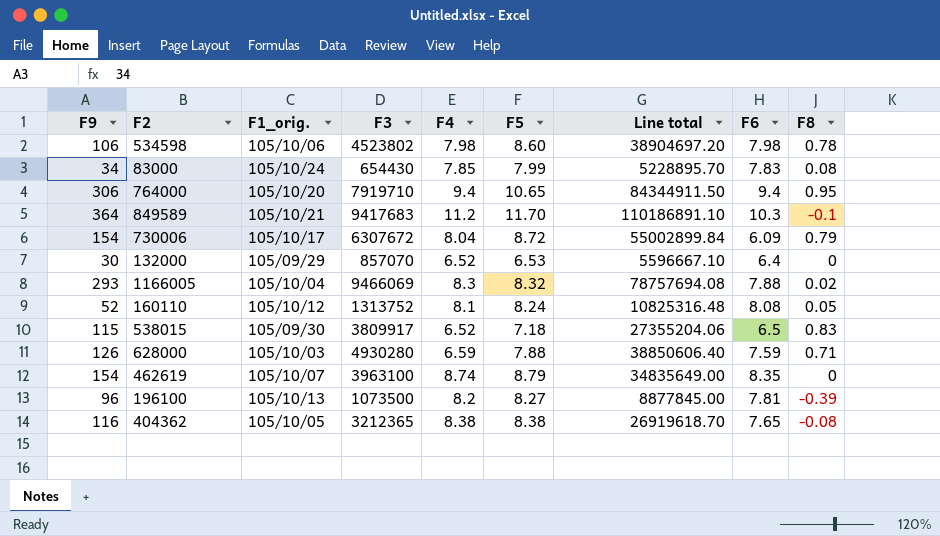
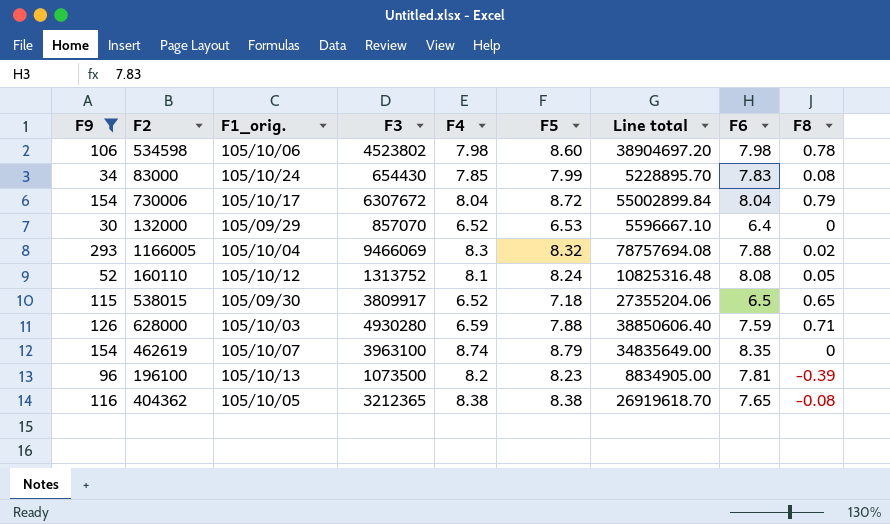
filter: none -> F9 <= 293
730006 | F6: 6.09 -> 8.04
538015 | F8: 0.83 -> 0.65
196100 | F5: 8.27 -> 8.23
196100 | Line total: 8877845.00 -> 8834905.00

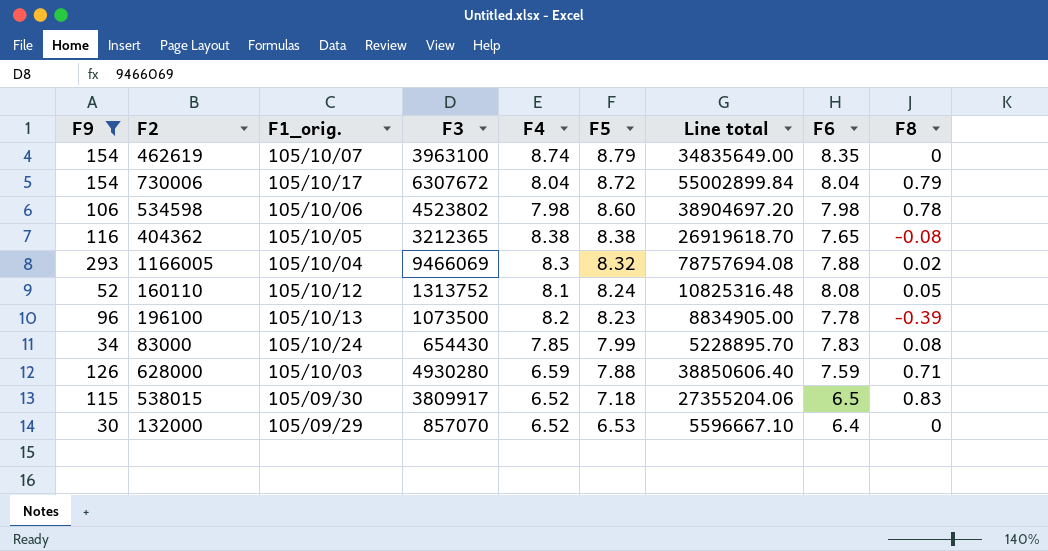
row order: none -> F5 descending
196100 | F6: 7.81 -> 7.78
538015 | F8: 0.65 -> 0.83

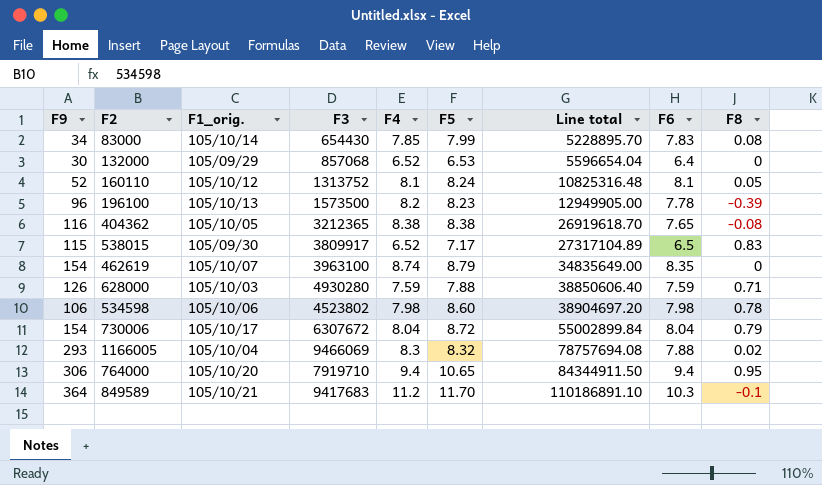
filter: F9 <= 293 -> none
row order: F5 descending -> Line total ascending
83000 | F1_orig.: 105/10/24 -> 105/10/14
132000 | F3: 857070 -> 857068
132000 | Line total: 5596667.10 -> 5596654.04
160110 | F6: 8.08 -> 8.1
196100 | F3: 1073500 -> 1573500
196100 | Line total: 8834905.00 -> 12949905.00
538015 | F5: 7.18 -> 7.17
538015 | Line total: 27355204.06 -> 27317104.89
628000 | F4: 6.59 -> 7.59

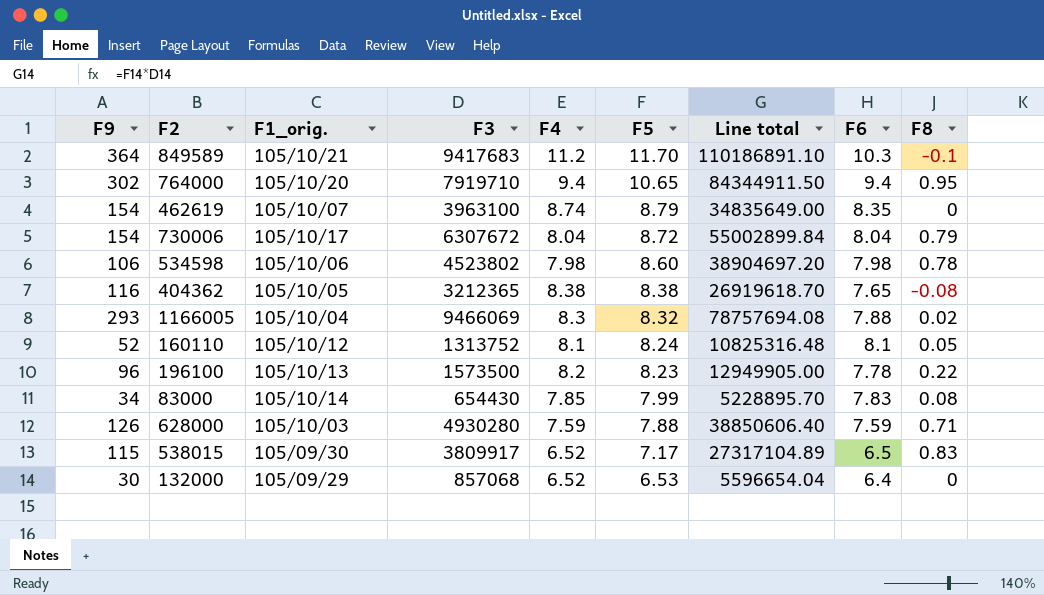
row order: Line total ascending -> F5 descending
764000 | F9: 306 -> 302
196100 | F8: -0.39 -> 0.22

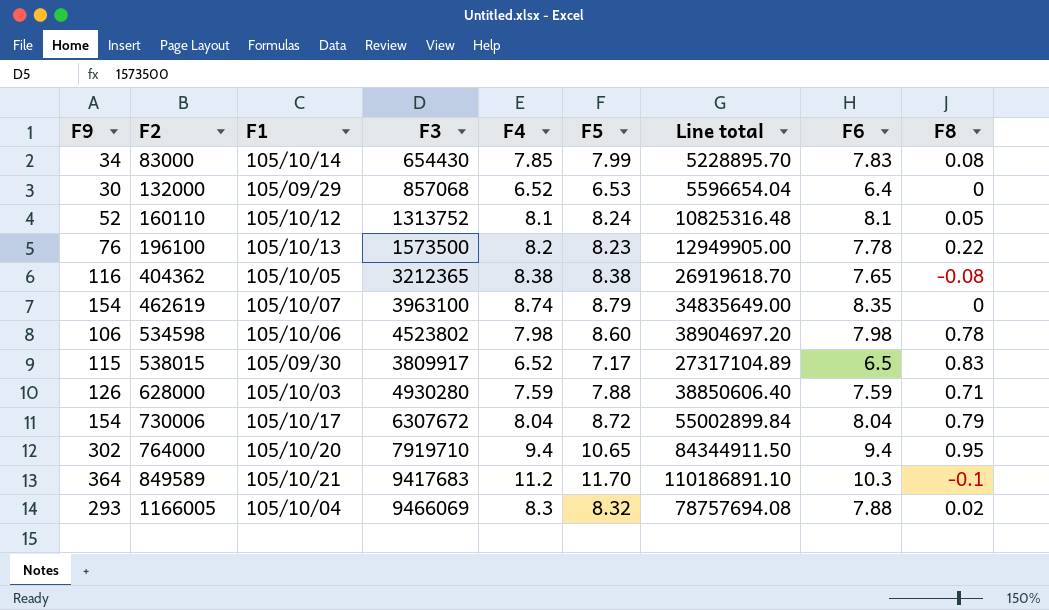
row order: F5 descending -> F2 ascending
column name: F1_orig. -> F1
196100 | F9: 96 -> 76

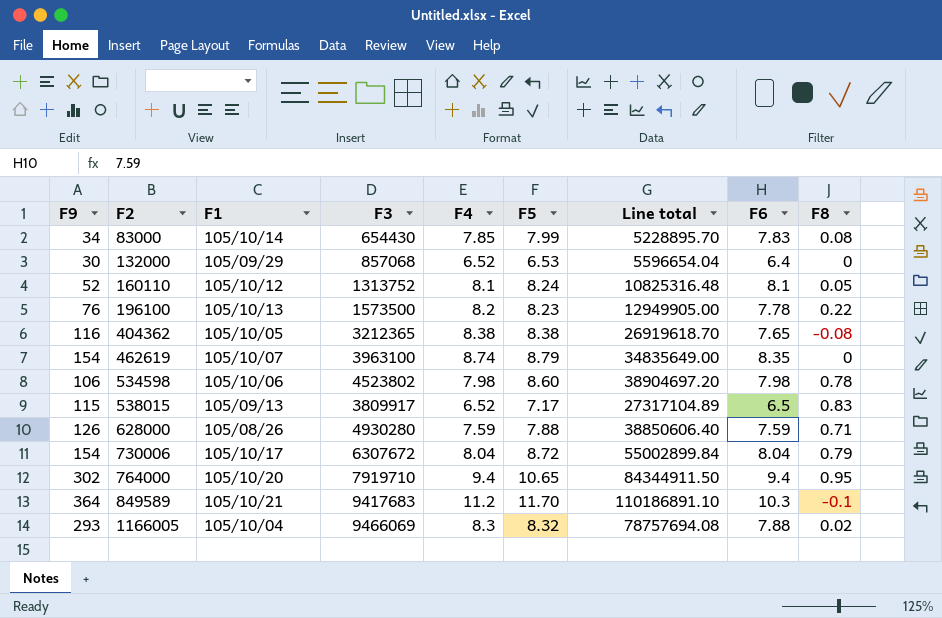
538015 | F1: 105/09/30 -> 105/09/13
628000 | F1: 105/10/03 -> 105/08/26

